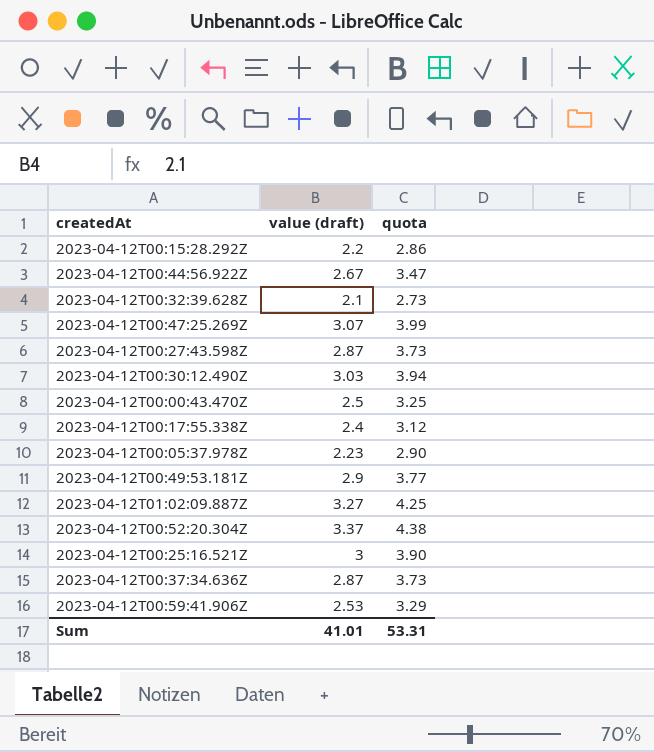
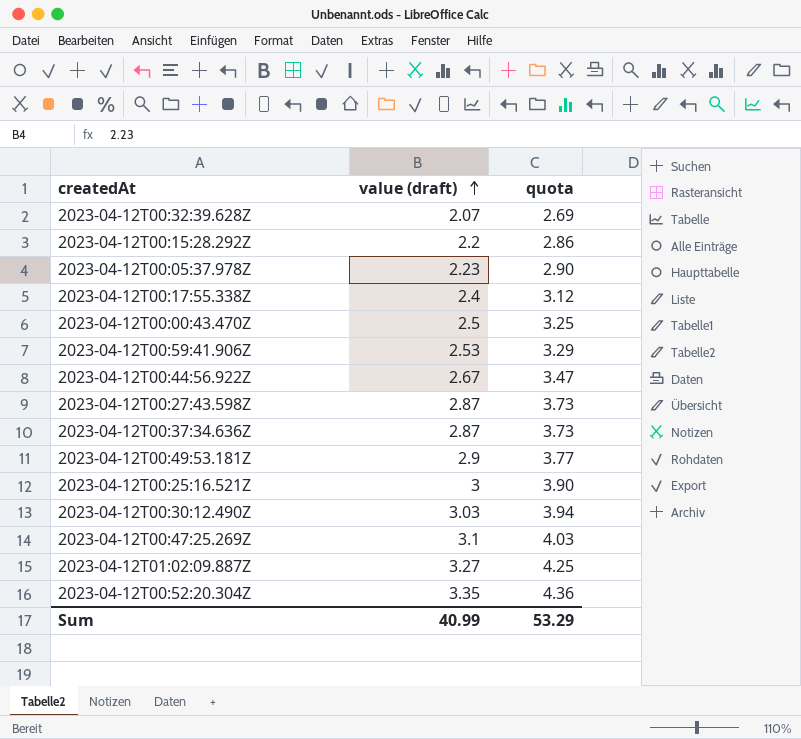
row order: none -> value (draft) ascending
2023-04-12T00:32:39.628Z | value (draft): 2.1 -> 2.07
2023-04-12T00:32:39.628Z | quota: 2.73 -> 2.69
2023-04-12T00:47:25.269Z | value (draft): 3.07 -> 3.1
2023-04-12T00:47:25.269Z | quota: 3.99 -> 4.03
2023-04-12T00:52:20.304Z | value (draft): 3.37 -> 3.35
2023-04-12T00:52:20.304Z | quota: 4.38 -> 4.36
Sum | value (draft): 41.01 -> 40.99
Sum | quota: 53.31 -> 53.29

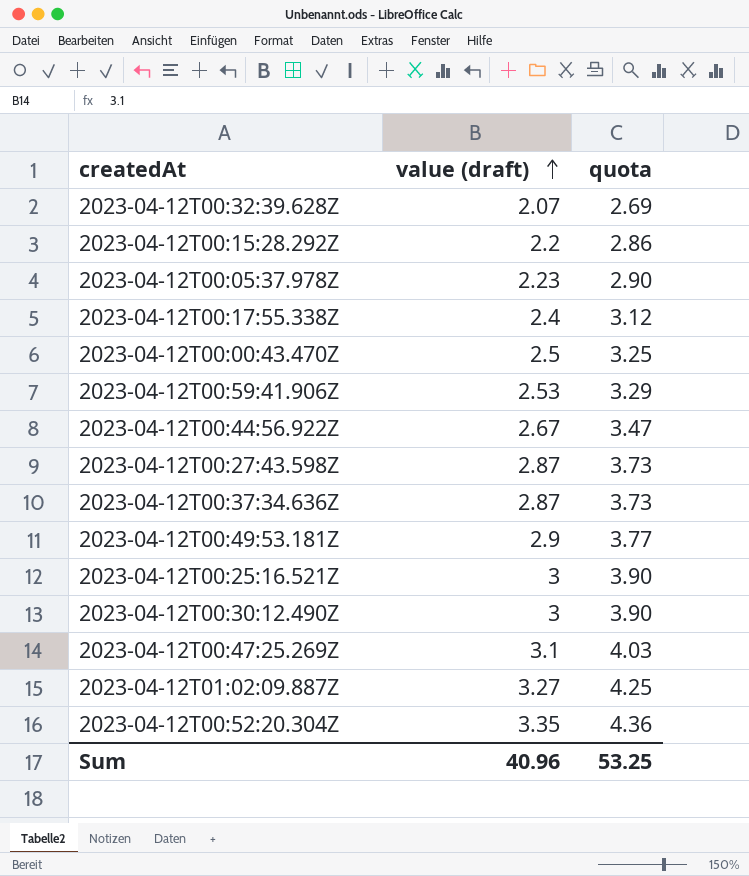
2023-04-12T00:30:12.490Z | value (draft): 3.03 -> 3
2023-04-12T00:30:12.490Z | quota: 3.94 -> 3.90
Sum | value (draft): 40.99 -> 40.96
Sum | quota: 53.29 -> 53.25

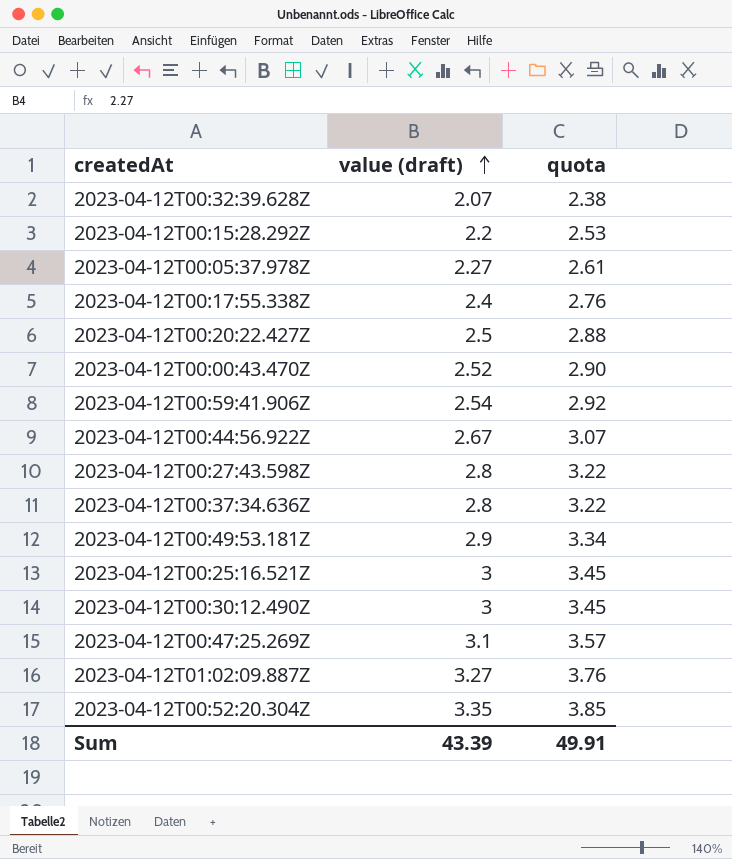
column quota | formula: [value (draft)] * 1.3 -> [value (draft)] * 1.15
2023-04-12T00:05:37.978Z | value (draft): 2.23 -> 2.27
row 2023-04-12T00:20:22.427Z: none -> 2.5 | 2.88
2023-04-12T00:00:43.470Z | value (draft): 2.5 -> 2.52
2023-04-12T00:59:41.906Z | value (draft): 2.53 -> 2.54
2023-04-12T00:27:43.598Z | value (draft): 2.87 -> 2.8
2023-04-12T00:37:34.636Z | value (draft): 2.87 -> 2.8
Sum | value (draft): 40.96 -> 43.39
Sum | quota: 53.25 -> 49.91

